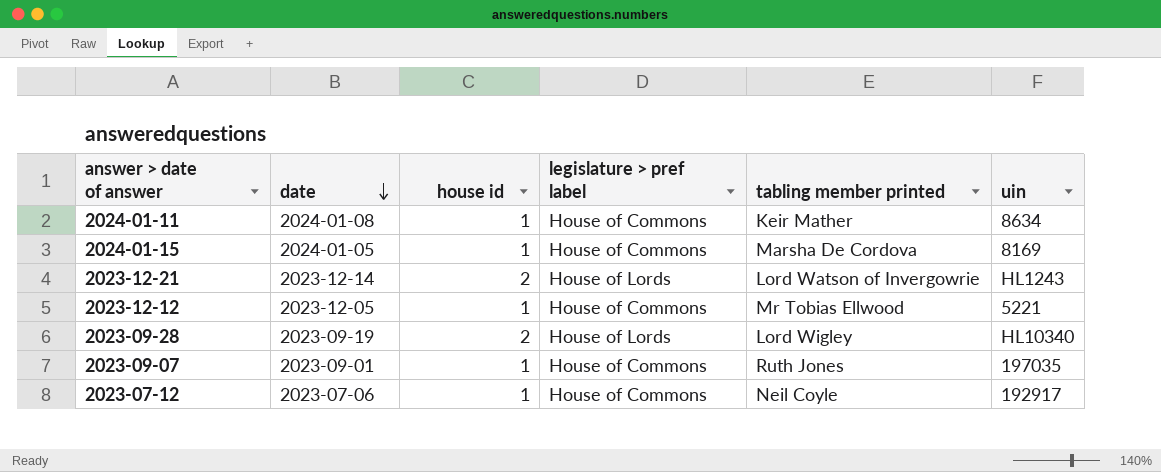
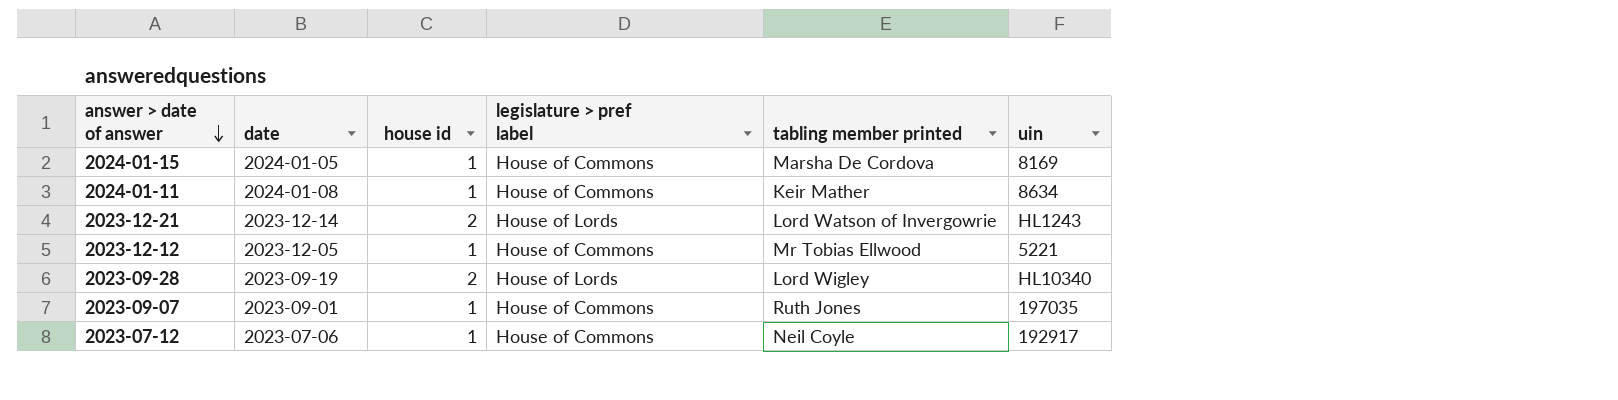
row order: date descending -> answer > date of answer descending

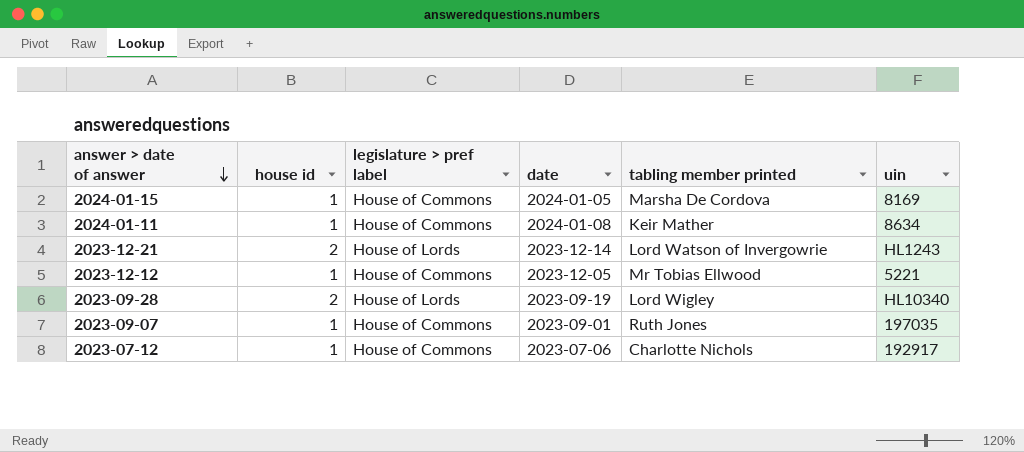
column date | position: 2 -> 4
2023-07-12 | tabling member printed: Neil Coyle -> Charlotte Nichols

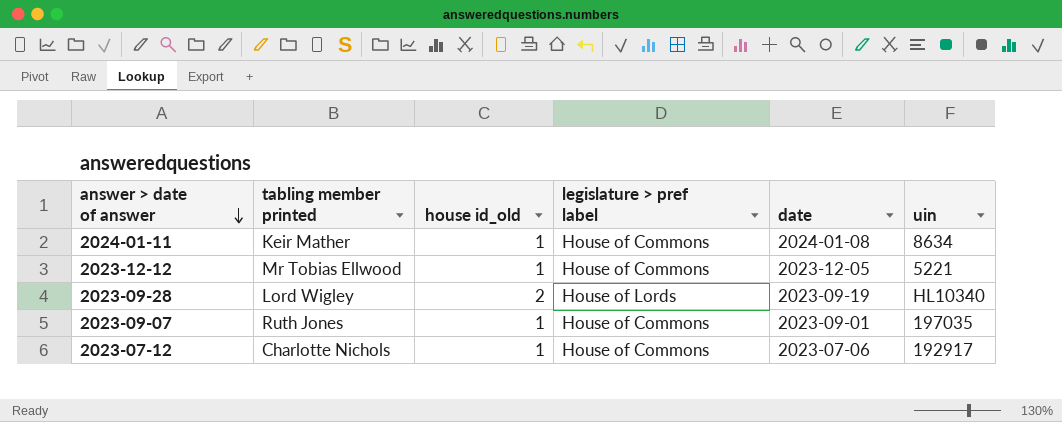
column tabling member printed | position: 5 -> 2
column name: house id -> house id_old
row 2024-01-15: 1 | House of Commons | 2024-01-05 | Marsha De Cordova | 8169 -> none
row 2023-12-21: 2 | House of Lords | 2023-12-14 | Lord Watson of Invergowrie | HL1243 -> none

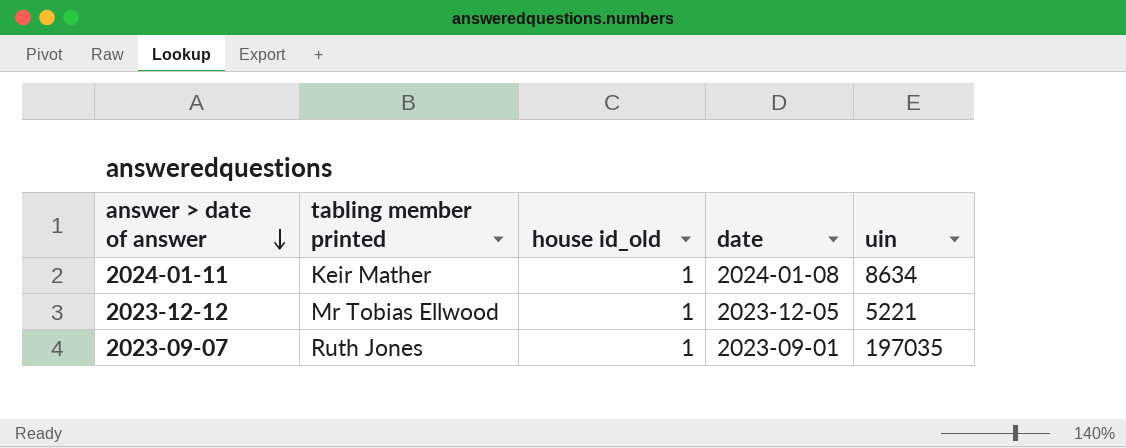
column legislature > pref label | position: 4 -> none
row 2023-09-28: Lord Wigley | 2 | House of Lords | 2023-09-19 | HL10340 -> none
row 2023-07-12: Charlotte Nichols | 1 | House of Commons | 2023-07-06 | 192917 -> none

